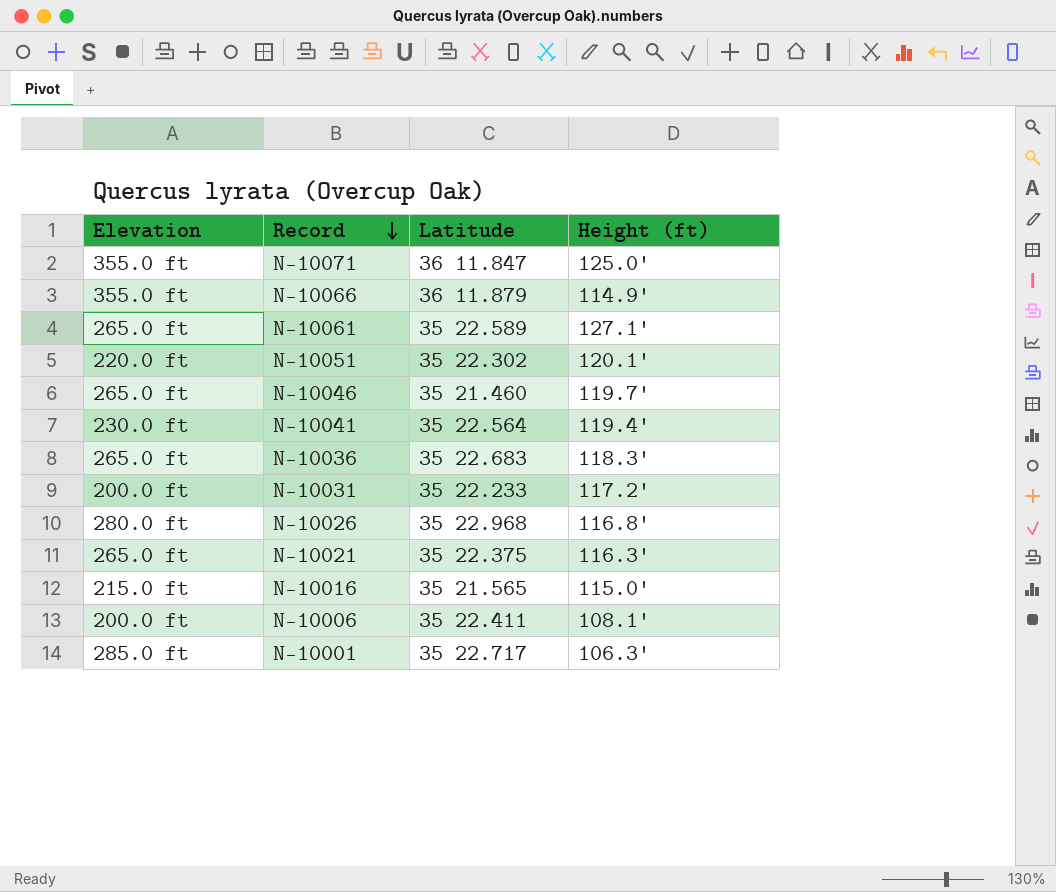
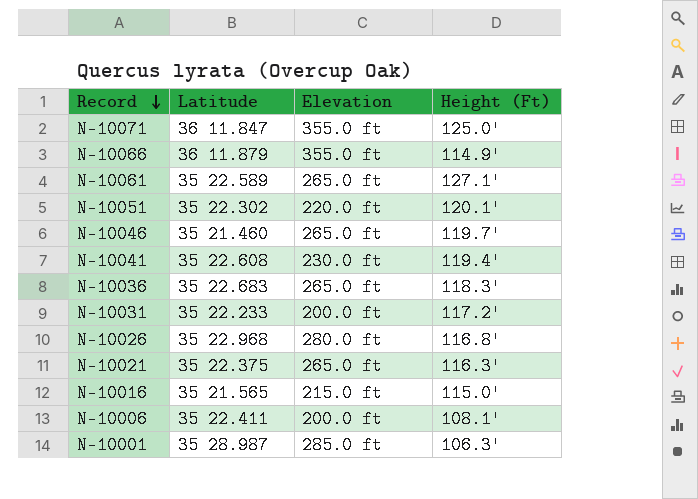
column Elevation | position: 1 -> 3
column name: Height (ft) -> Height (Ft)
N-10041 | Latitude: 35 22.564 -> 35 22.608
N-10001 | Latitude: 35 22.717 -> 35 28.987

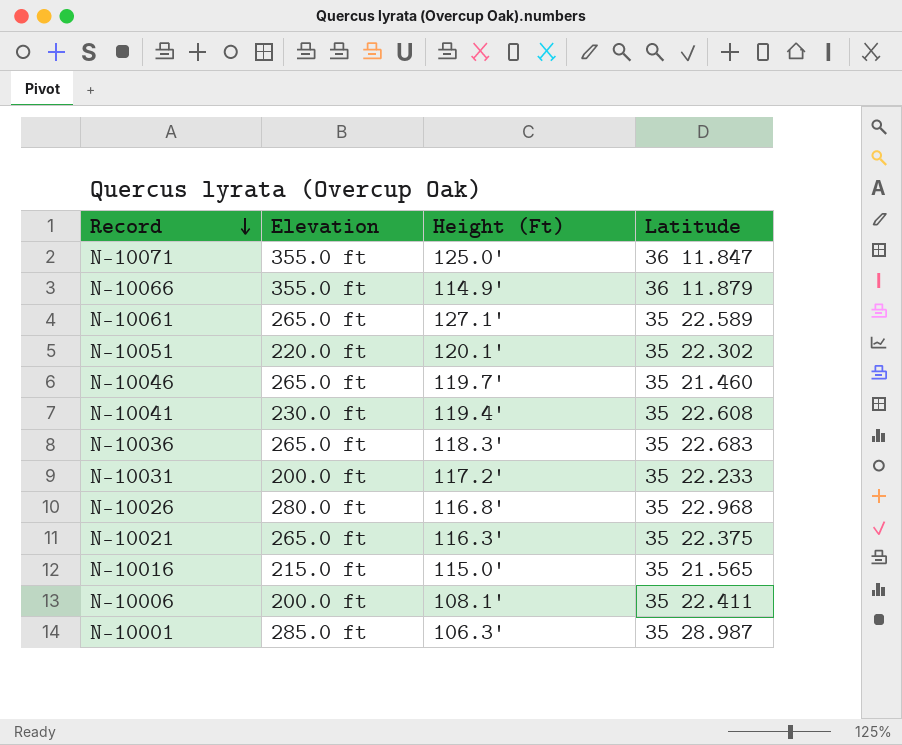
column Latitude | position: 2 -> 4

